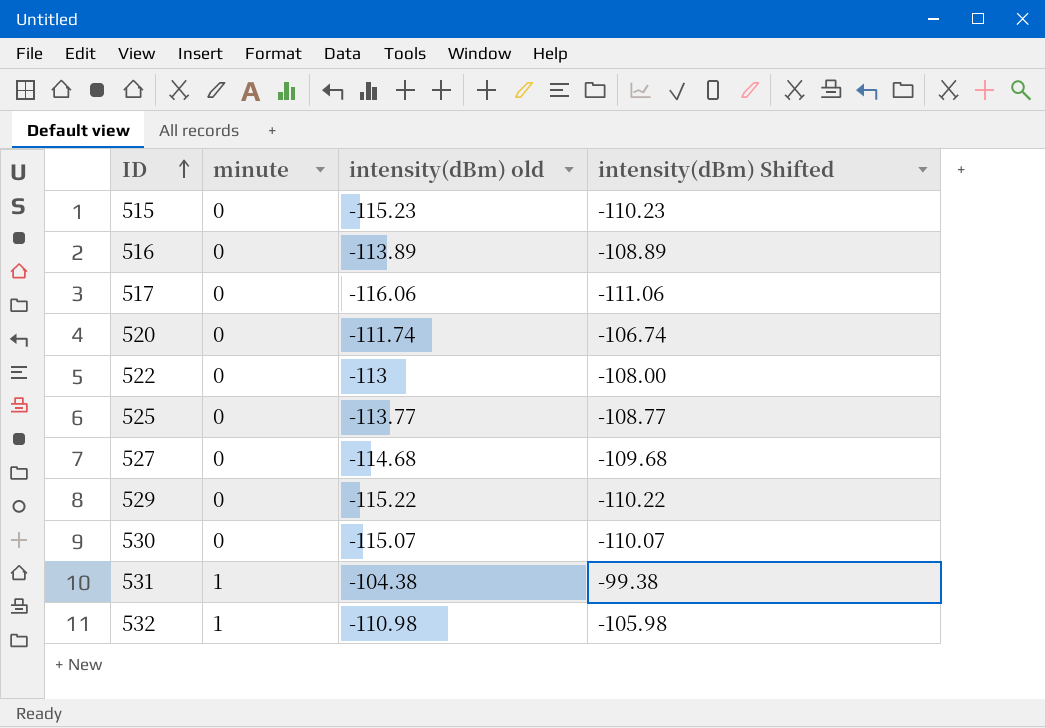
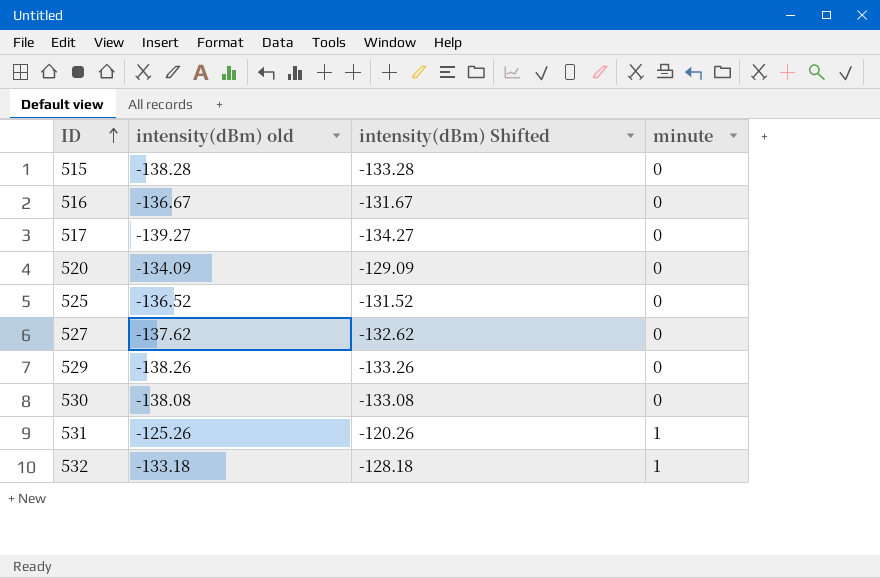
column minute | position: 2 -> 4
row 522: 0 | -113 | -108.00 -> none
515 | intensity(dBm) old: -115.23 -> -138.28
515 | intensity(dBm) Shifted: -110.23 -> -133.28
516 | intensity(dBm) old: -113.89 -> -136.67
516 | intensity(dBm) Shifted: -108.89 -> -131.67
517 | intensity(dBm) old: -116.06 -> -139.27
517 | intensity(dBm) Shifted: -111.06 -> -134.27
520 | intensity(dBm) old: -111.74 -> -134.09
520 | intensity(dBm) Shifted: -106.74 -> -129.09
525 | intensity(dBm) old: -113.77 -> -136.52
525 | intensity(dBm) Shifted: -108.77 -> -131.52
527 | intensity(dBm) old: -114.68 -> -137.62
527 | intensity(dBm) Shifted: -109.68 -> -132.62
529 | intensity(dBm) old: -115.22 -> -138.26
529 | intensity(dBm) Shifted: -110.22 -> -133.26
530 | intensity(dBm) old: -115.07 -> -138.08
530 | intensity(dBm) Shifted: -110.07 -> -133.08
531 | intensity(dBm) old: -104.38 -> -125.26
531 | intensity(dBm) Shifted: -99.38 -> -120.26
532 | intensity(dBm) old: -110.98 -> -133.18
532 | intensity(dBm) Shifted: -105.98 -> -128.18

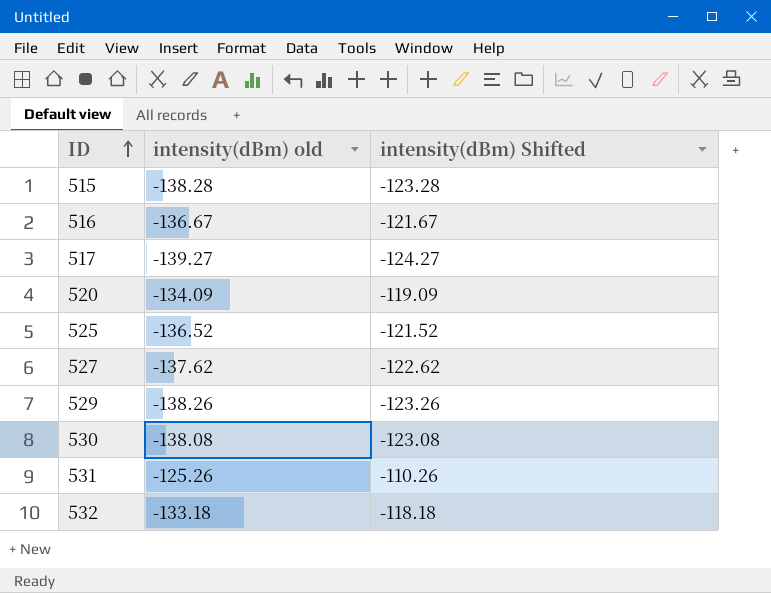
column minute | position: 4 -> none
column intensity(dBm) Shifted | formula: [intensity(dBm) old] + 5 -> [intensity(dBm) old] + 15

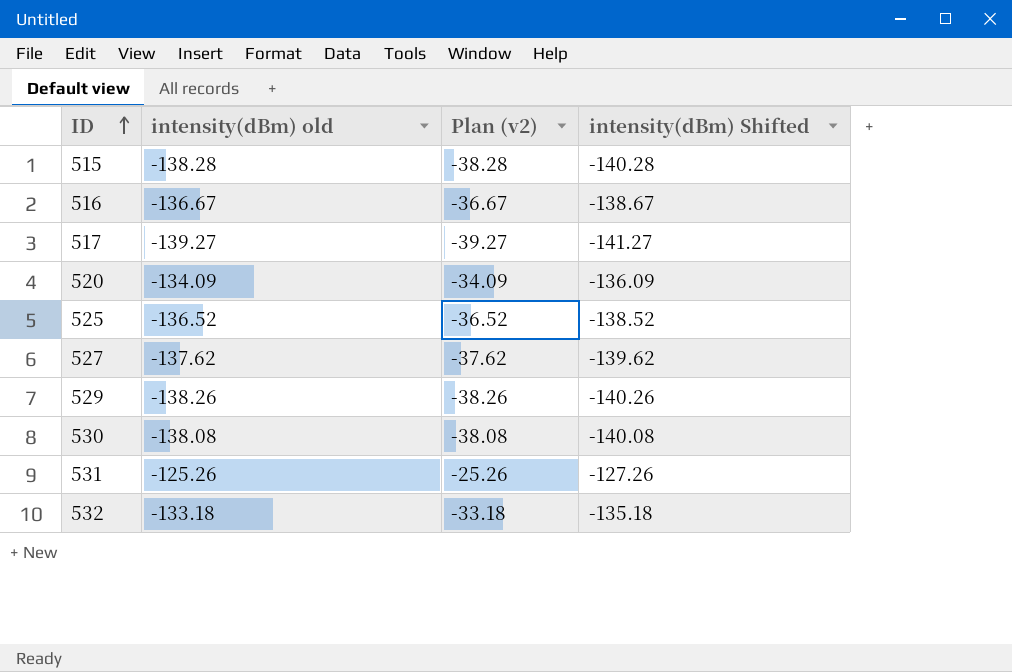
column Plan (v2) | formula: none -> [intensity(dBm) old] + 100
column intensity(dBm) Shifted | formula: [intensity(dBm) old] + 15 -> [intensity(dBm) old] - 2

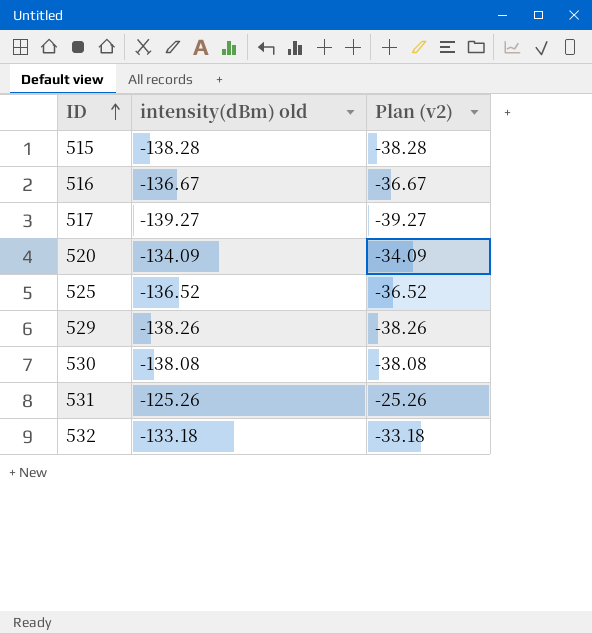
column intensity(dBm) Shifted | formula: [intensity(dBm) old] - 2 -> none
row 527: -137.62 | -37.62 | -139.62 -> none

